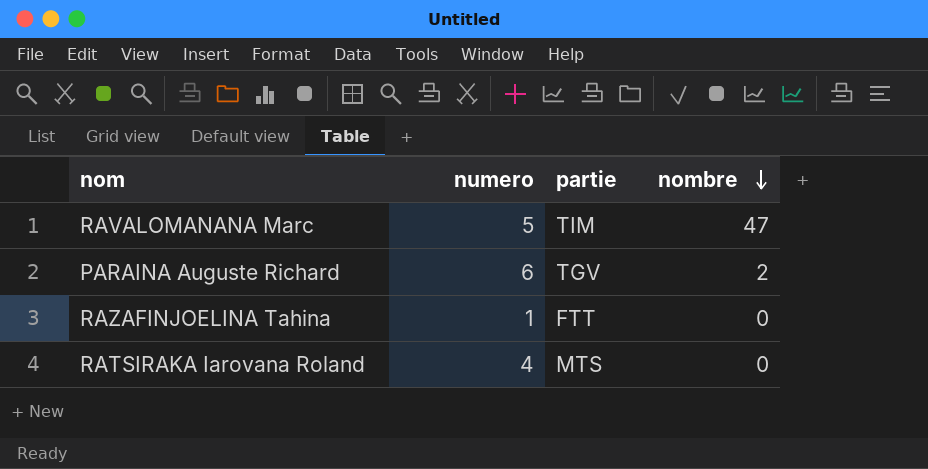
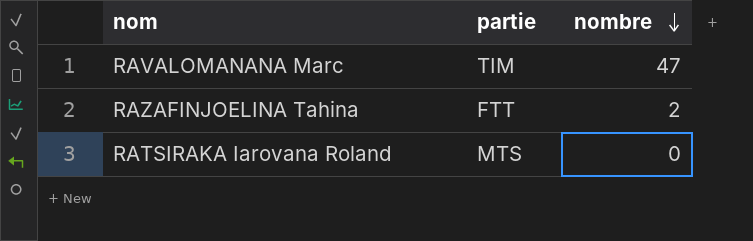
column numero | position: 2 -> none
row PARAINA Auguste Richard: 6 | TGV | 2 -> none
RAZAFINJOELINA Tahina | nombre: 0 -> 2

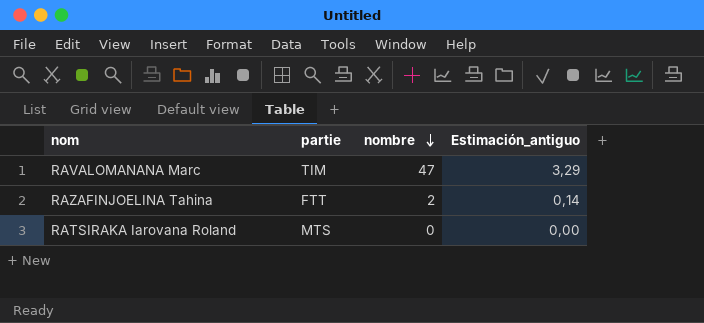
column Estimación_antiguo | formula: none -> [nombre] * 0,07

